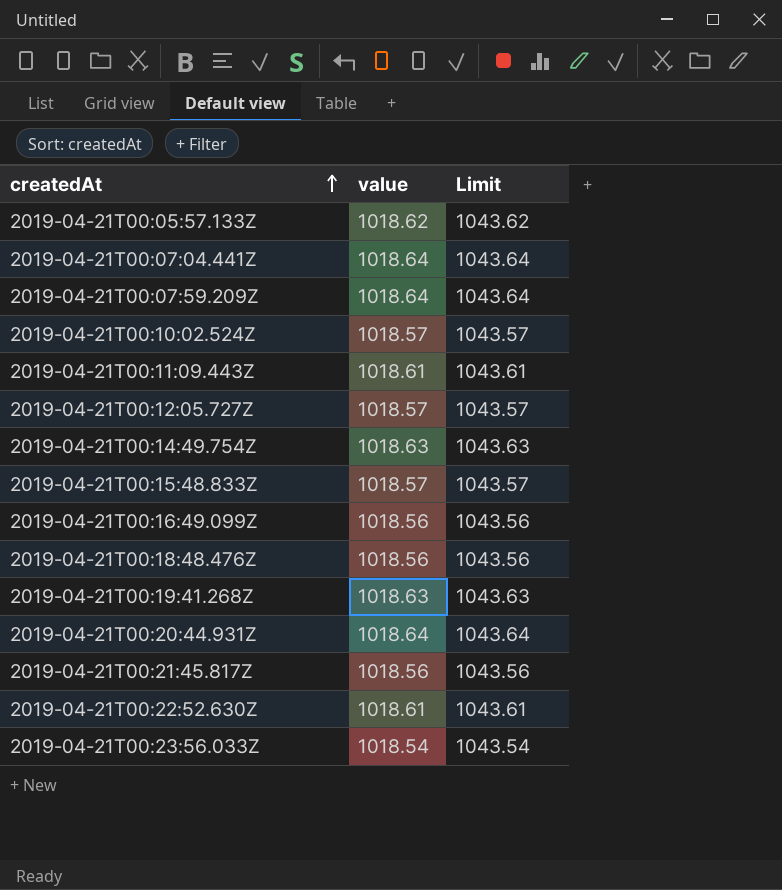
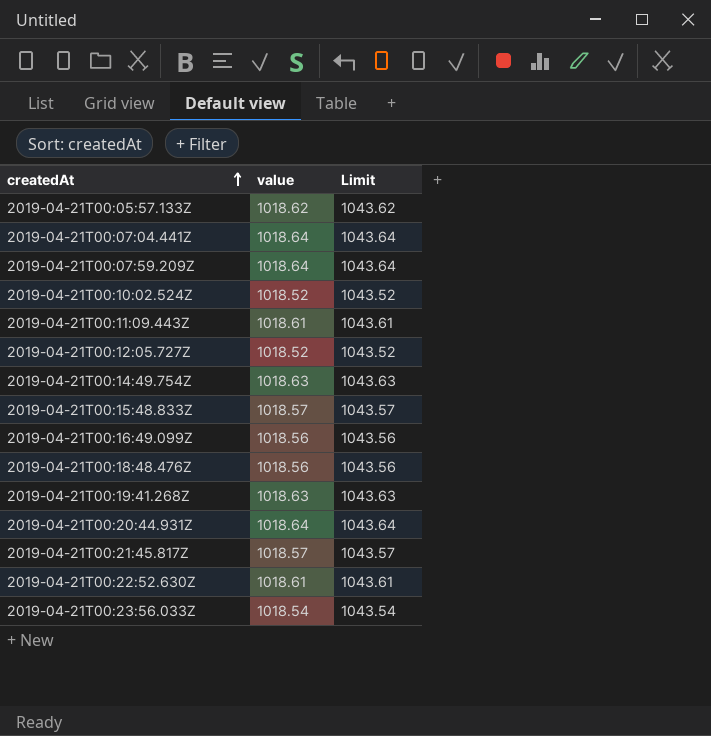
2019-04-21T00:10:02.524Z | value: 1018.57 -> 1018.52
2019-04-21T00:10:02.524Z | Limit: 1043.57 -> 1043.52
2019-04-21T00:12:05.727Z | value: 1018.57 -> 1018.52
2019-04-21T00:12:05.727Z | Limit: 1043.57 -> 1043.52
2019-04-21T00:21:45.817Z | value: 1018.56 -> 1018.57
2019-04-21T00:21:45.817Z | Limit: 1043.56 -> 1043.57

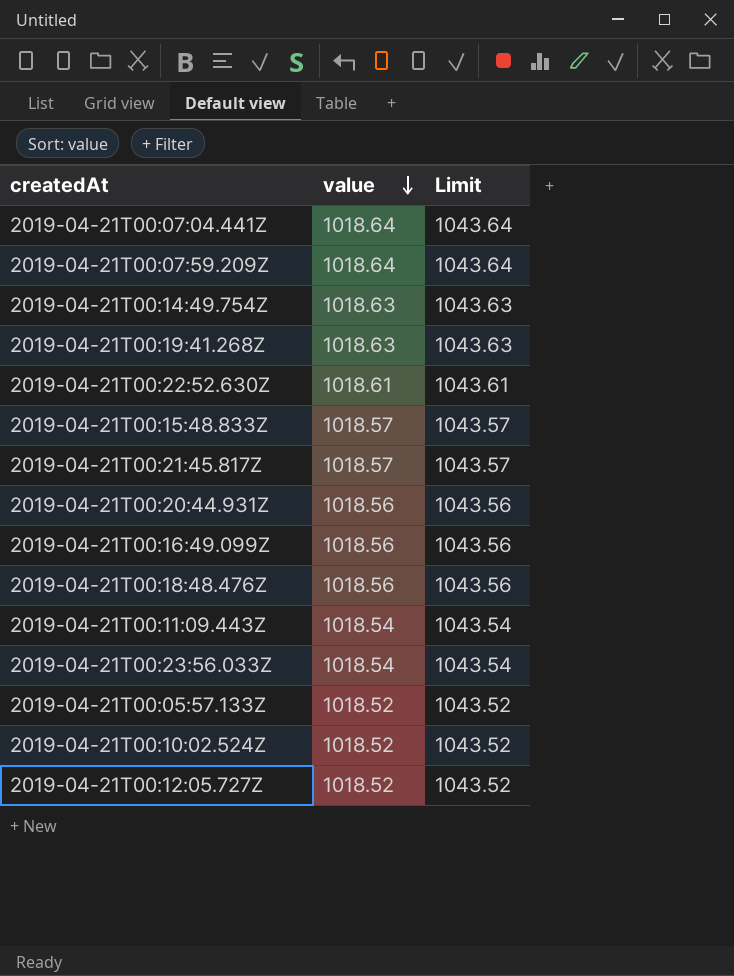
row order: createdAt ascending -> value descending
2019-04-21T00:20:44.931Z | value: 1018.64 -> 1018.56
2019-04-21T00:20:44.931Z | Limit: 1043.64 -> 1043.56
2019-04-21T00:11:09.443Z | value: 1018.61 -> 1018.54
2019-04-21T00:11:09.443Z | Limit: 1043.61 -> 1043.54
2019-04-21T00:05:57.133Z | value: 1018.62 -> 1018.52
2019-04-21T00:05:57.133Z | Limit: 1043.62 -> 1043.52

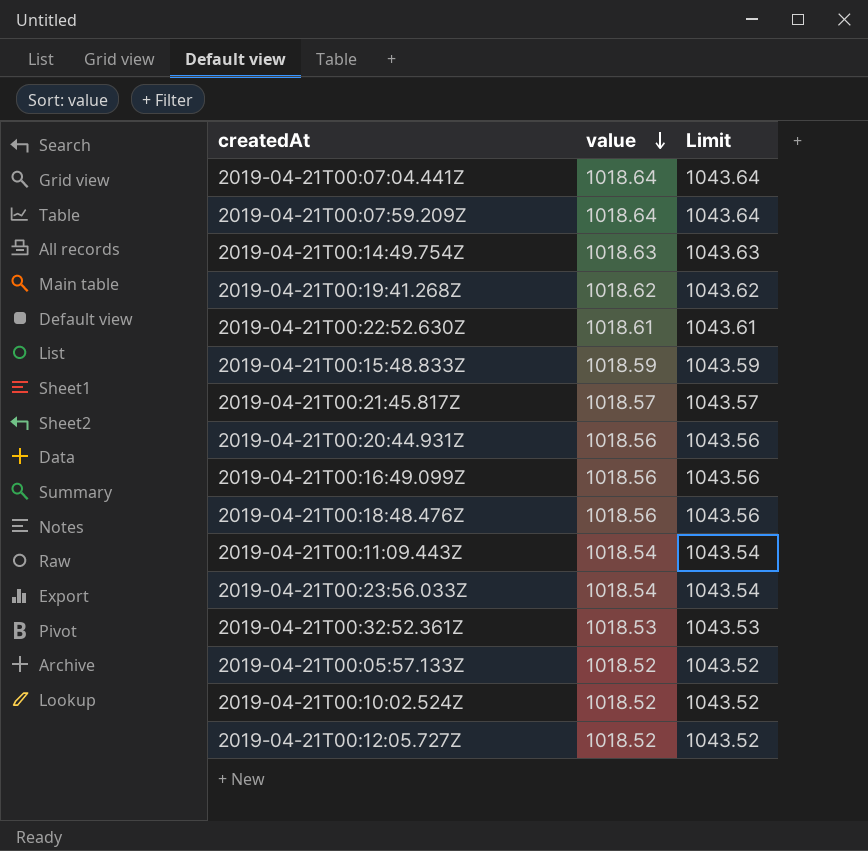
2019-04-21T00:19:41.268Z | value: 1018.63 -> 1018.62
2019-04-21T00:19:41.268Z | Limit: 1043.63 -> 1043.62
2019-04-21T00:15:48.833Z | value: 1018.57 -> 1018.59
2019-04-21T00:15:48.833Z | Limit: 1043.57 -> 1043.59
row 2019-04-21T00:32:52.361Z: none -> 1018.53 | 1043.53

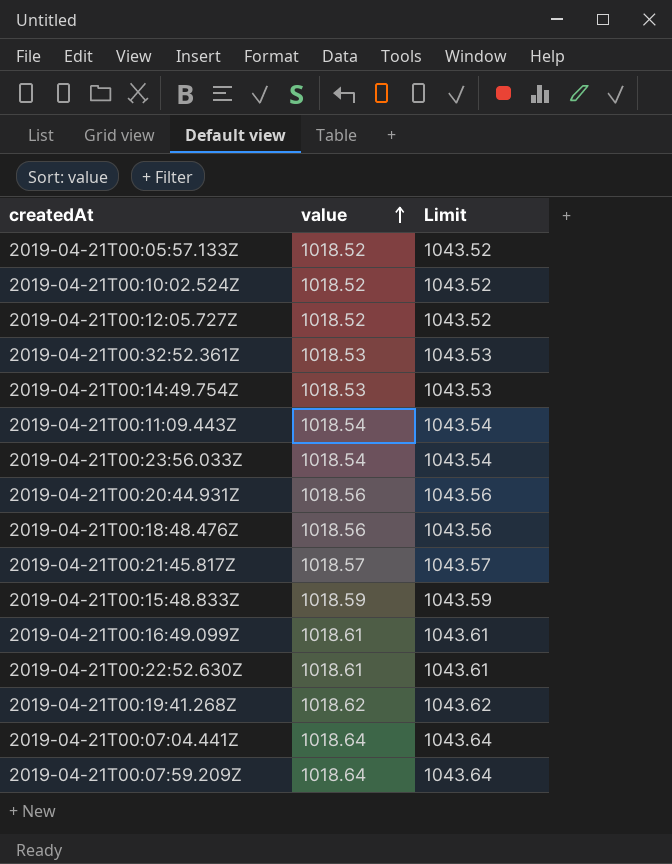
row order: value descending -> value ascending
2019-04-21T00:14:49.754Z | value: 1018.63 -> 1018.53
2019-04-21T00:14:49.754Z | Limit: 1043.63 -> 1043.53
2019-04-21T00:16:49.099Z | value: 1018.56 -> 1018.61
2019-04-21T00:16:49.099Z | Limit: 1043.56 -> 1043.61

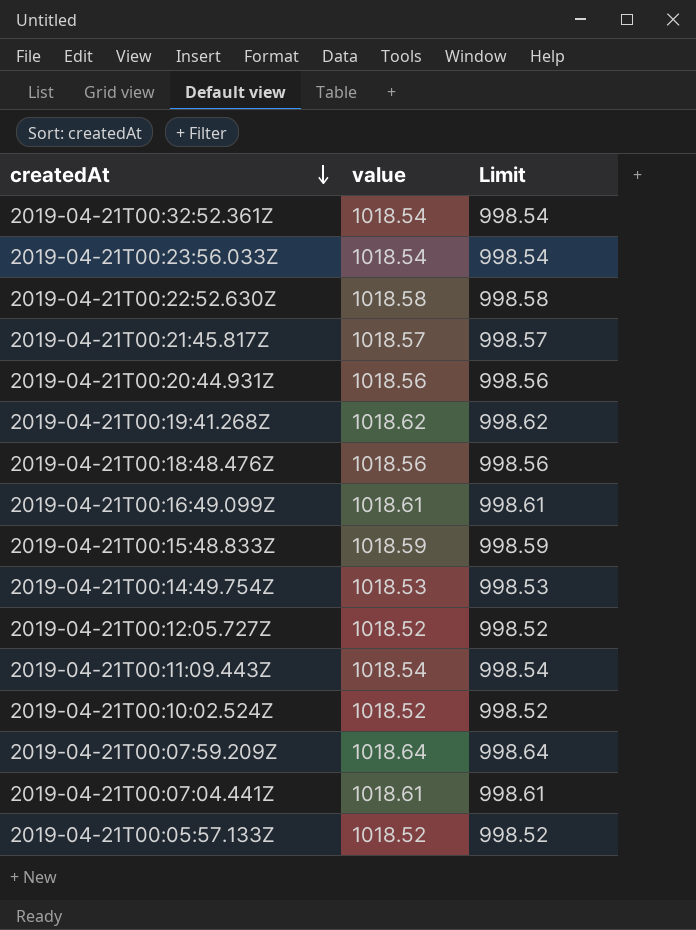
row order: value ascending -> createdAt descending
column Limit | formula: [value] + 25 -> [value] - 20
2019-04-21T00:32:52.361Z | value: 1018.53 -> 1018.54
2019-04-21T00:22:52.630Z | value: 1018.61 -> 1018.58
2019-04-21T00:07:04.441Z | value: 1018.64 -> 1018.61

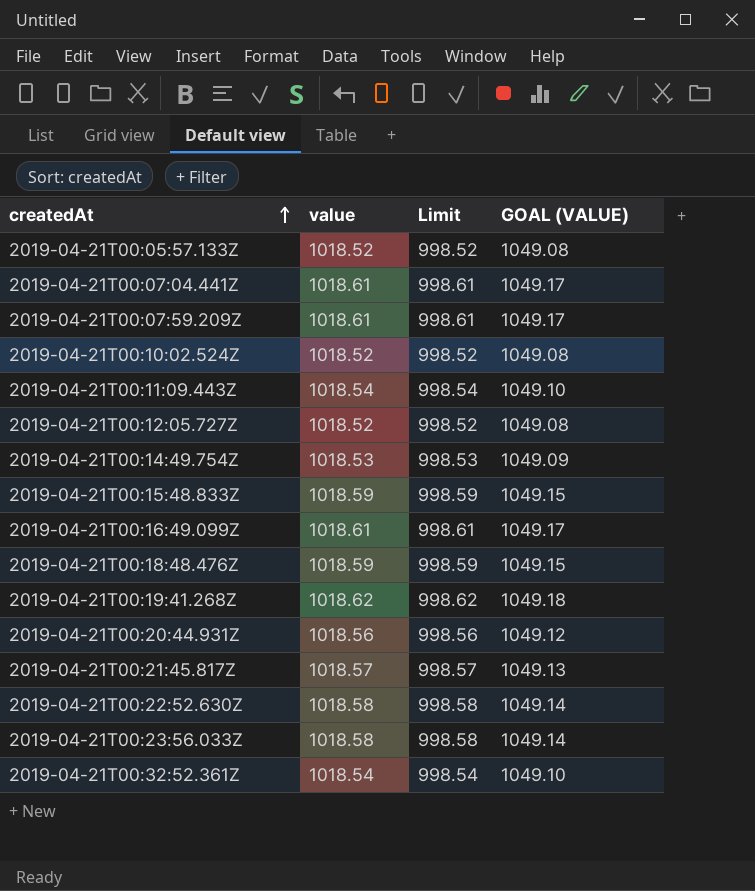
row order: createdAt descending -> createdAt ascending
column GOAL (VALUE) | formula: none -> [value] * 1.03
2019-04-21T00:07:59.209Z | value: 1018.64 -> 1018.61
2019-04-21T00:07:59.209Z | Limit: 998.64 -> 998.61
2019-04-21T00:18:48.476Z | value: 1018.56 -> 1018.59
2019-04-21T00:18:48.476Z | Limit: 998.56 -> 998.59
2019-04-21T00:23:56.033Z | value: 1018.54 -> 1018.58
2019-04-21T00:23:56.033Z | Limit: 998.54 -> 998.58

